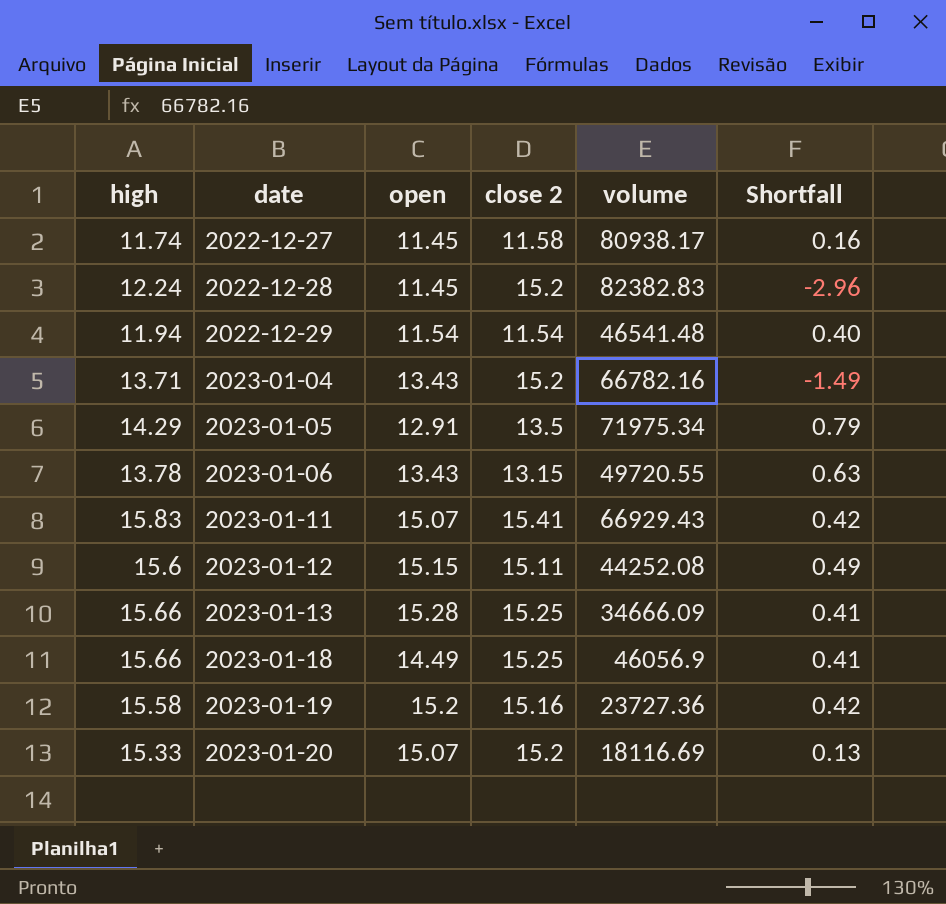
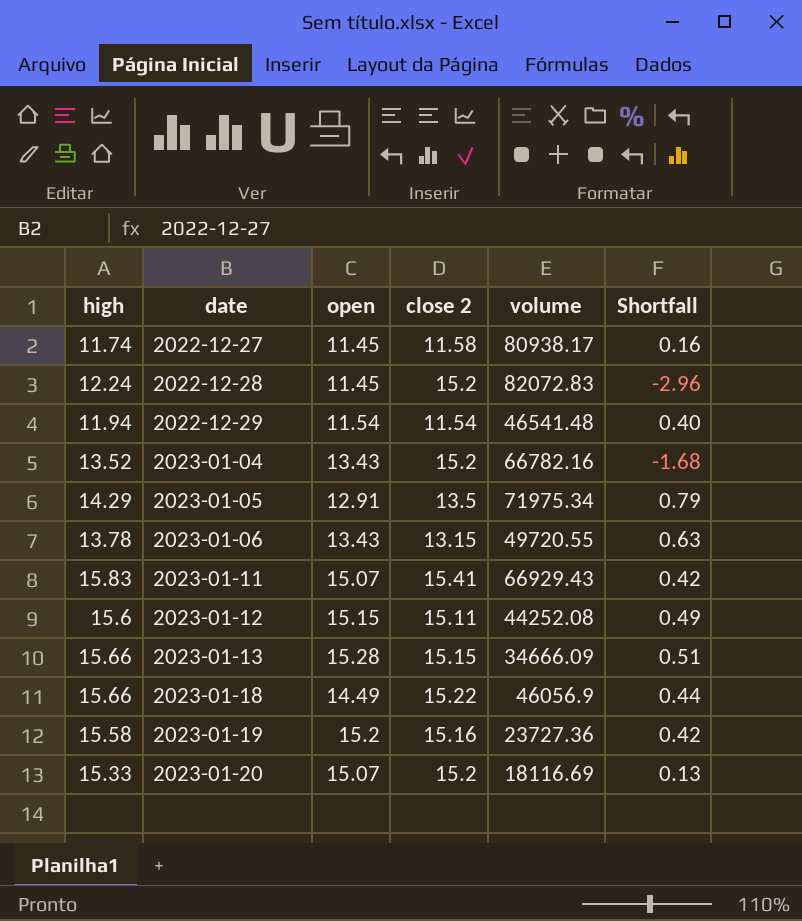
2022-12-28 | volume: 82382.83 -> 82072.83
2023-01-04 | high: 13.71 -> 13.52
2023-01-04 | Shortfall: -1.49 -> -1.68
2023-01-13 | close 2: 15.25 -> 15.15
2023-01-13 | Shortfall: 0.41 -> 0.51
2023-01-18 | close 2: 15.25 -> 15.22
2023-01-18 | Shortfall: 0.41 -> 0.44

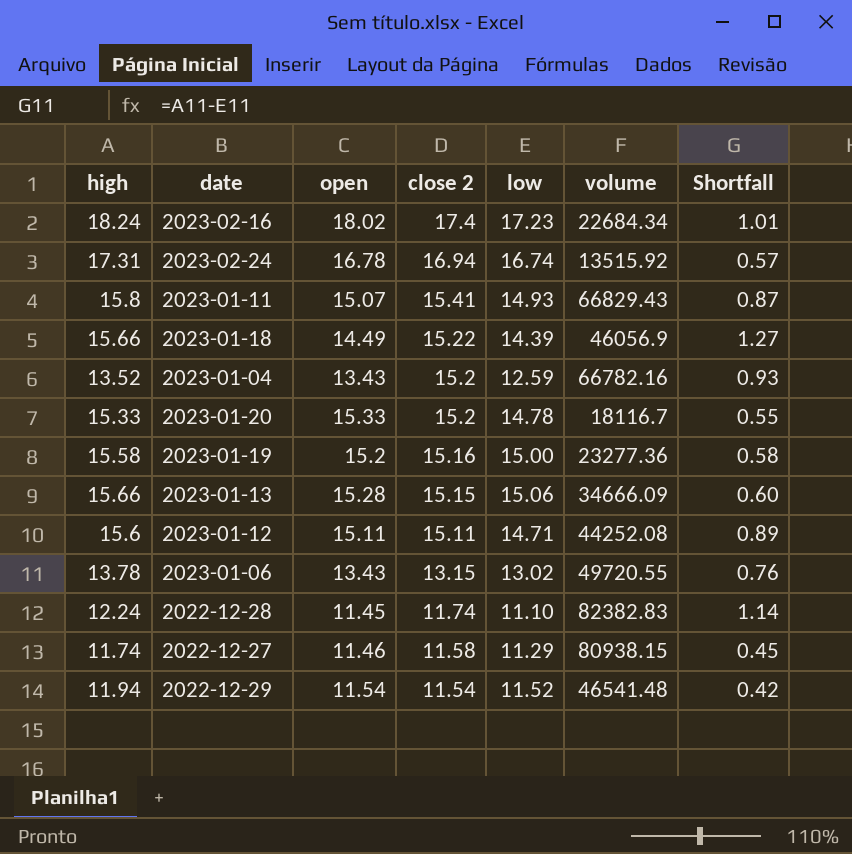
row order: date ascending -> close 2 descending
column low | position: none -> 5
column Shortfall | formula: [high] - [close 2] -> [high] - [low]
row 2023-01-05: 14.29 | 12.91 | 13.5 | 71975.34 | 0.79 -> none
row 2023-02-16: none -> 18.24 | 18.02 | 17.4 | 17.23 | 22684.34 | 1.01
row 2023-02-24: none -> 17.31 | 16.78 | 16.94 | 16.74 | 13515.92 | 0.57
2023-01-11 | high: 15.83 -> 15.8
2023-01-11 | volume: 66929.43 -> 66829.43
2023-01-20 | open: 15.07 -> 15.33
2023-01-20 | volume: 18116.69 -> 18116.7
2023-01-19 | volume: 23727.36 -> 23277.36
2023-01-12 | open: 15.15 -> 15.11
2022-12-28 | close 2: 15.2 -> 11.74
2022-12-28 | volume: 82072.83 -> 82382.83
2022-12-27 | open: 11.45 -> 11.46
2022-12-27 | volume: 80938.17 -> 80938.15

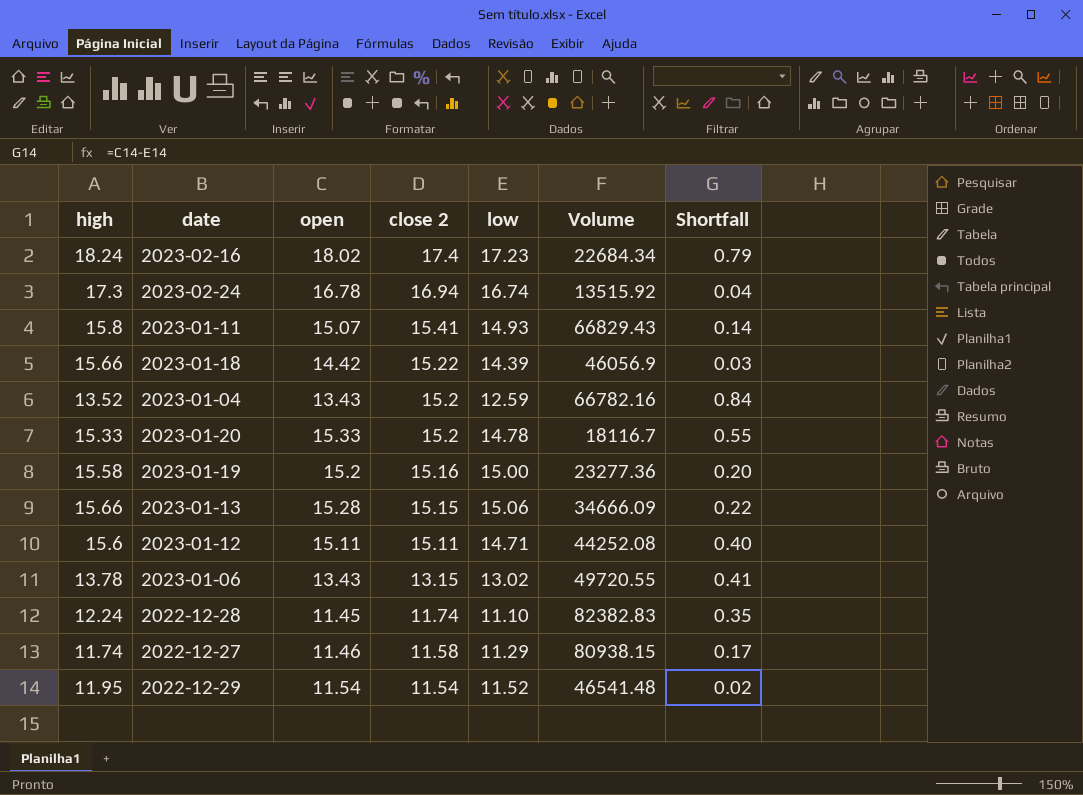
column name: volume -> Volume
column Shortfall | formula: [high] - [low] -> [open] - [low]
2023-02-24 | high: 17.31 -> 17.3
2023-01-18 | open: 14.49 -> 14.42
2022-12-29 | high: 11.94 -> 11.95

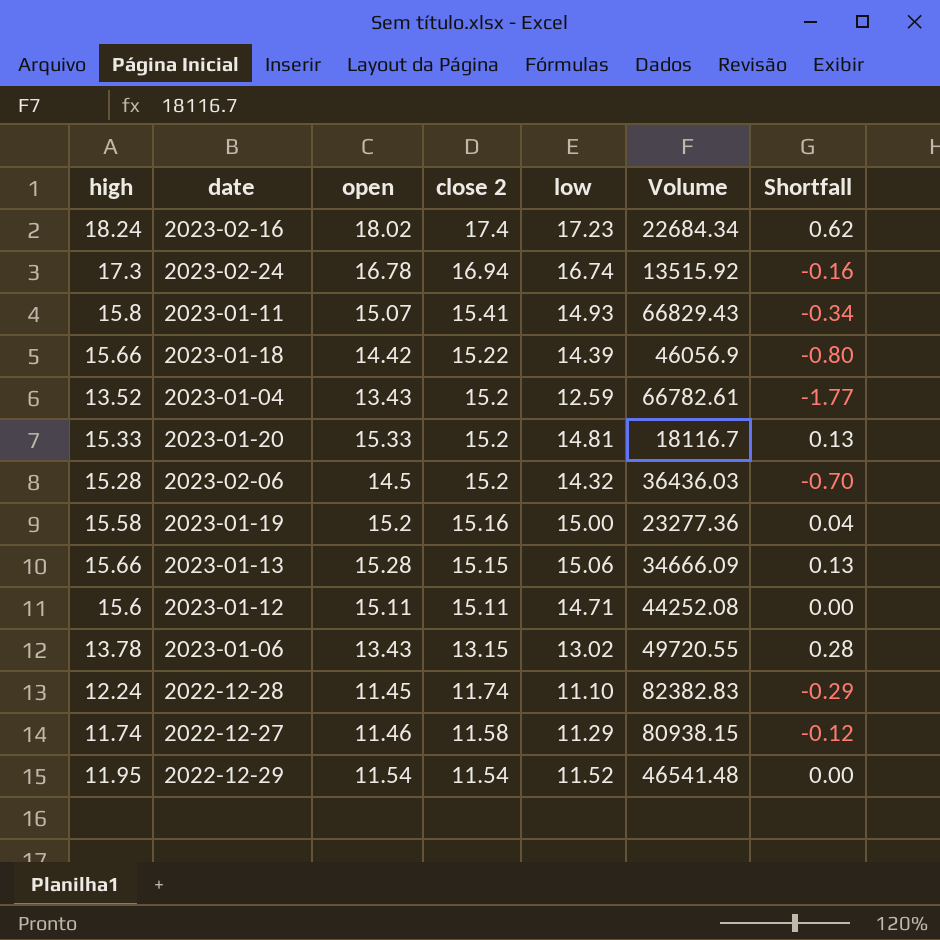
column Shortfall | formula: [open] - [low] -> [open] - [close 2]
2023-01-04 | Volume: 66782.16 -> 66782.61
2023-01-20 | low: 14.78 -> 14.81
row 2023-02-06: none -> 15.28 | 14.5 | 15.2 | 14.32 | 36436.03 | -0.70

